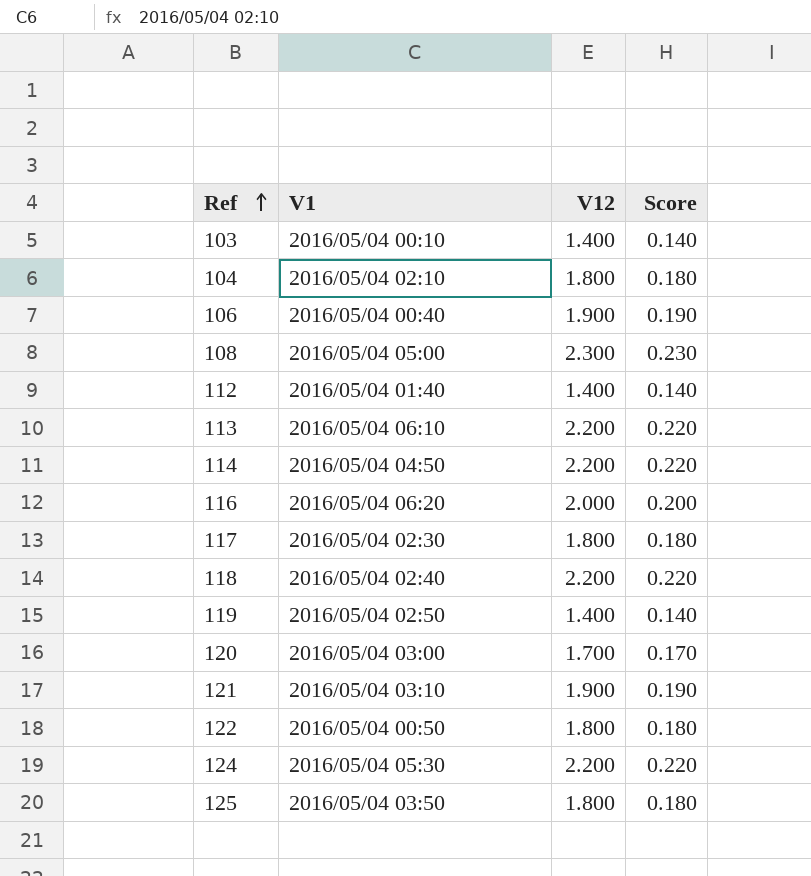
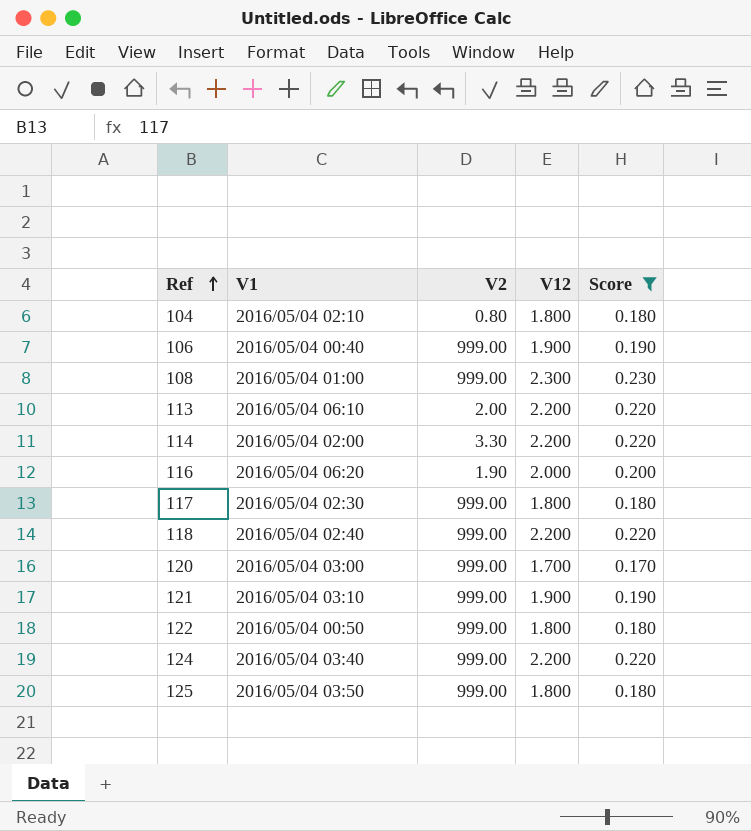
filter: none -> Score != 0.140
column V2 | position: none -> 3
108 | V1: 2016/05/04 05:00 -> 2016/05/04 01:00
114 | V1: 2016/05/04 04:50 -> 2016/05/04 02:00
124 | V1: 2016/05/04 05:30 -> 2016/05/04 03:40

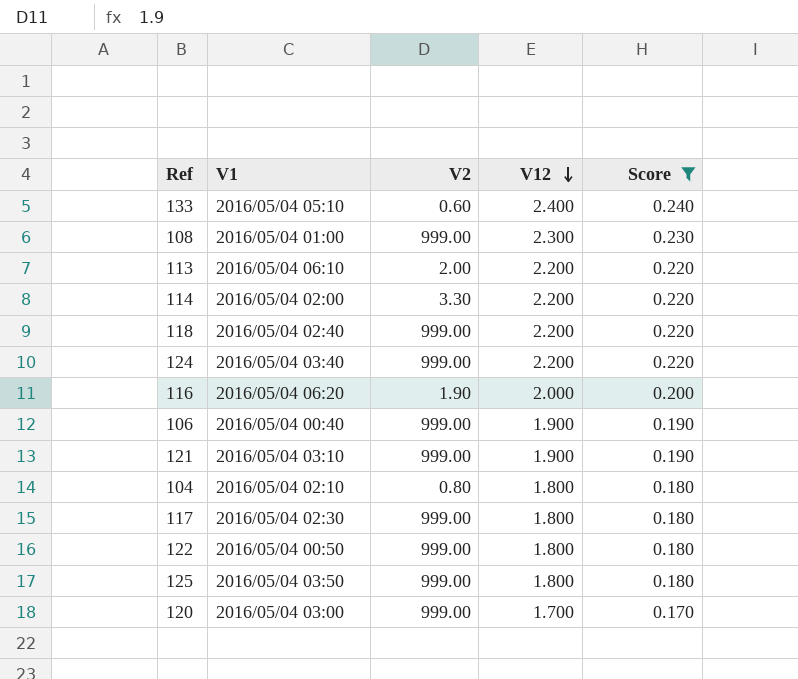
row order: Ref ascending -> V12 descending
row 133: none -> 2016/05/04 05:10 | 0.60 | 2.400 | 0.240

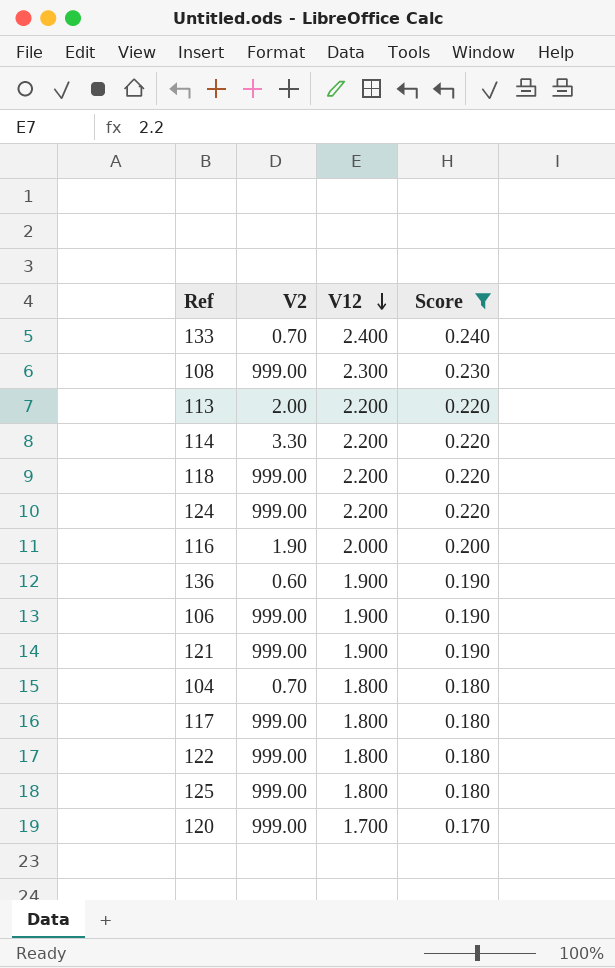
column V1 | position: 2 -> none
133 | V2: 0.60 -> 0.70
row 136: none -> 0.60 | 1.900 | 0.190
104 | V2: 0.80 -> 0.70

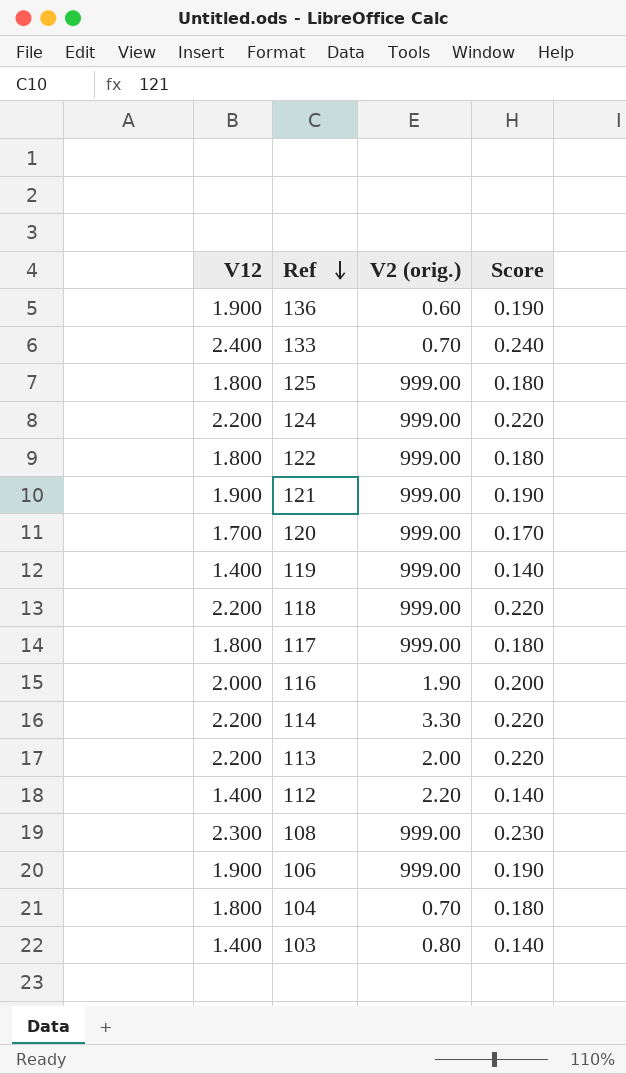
filter: Score != 0.140 -> none
row order: V12 descending -> Ref descending
column V12 | position: 3 -> 1
column name: V2 -> V2 (orig.)

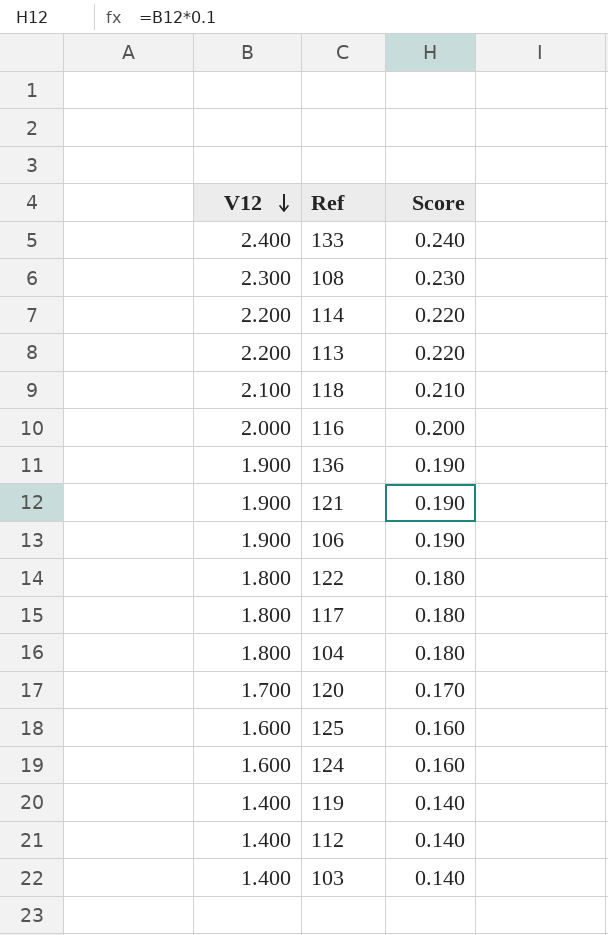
row order: Ref descending -> V12 descending
column V2 (orig.) | position: 3 -> none
118 | V12: 2.200 -> 2.100
118 | Score: 0.220 -> 0.210
125 | V12: 1.800 -> 1.600
125 | Score: 0.180 -> 0.160
124 | V12: 2.200 -> 1.600
124 | Score: 0.220 -> 0.160

